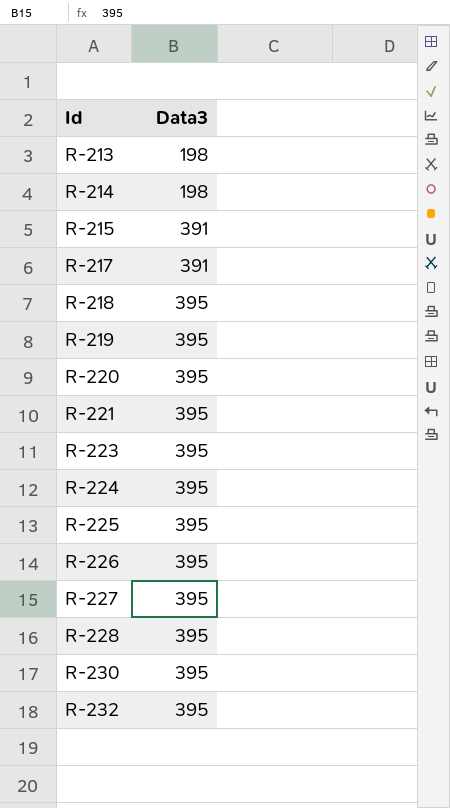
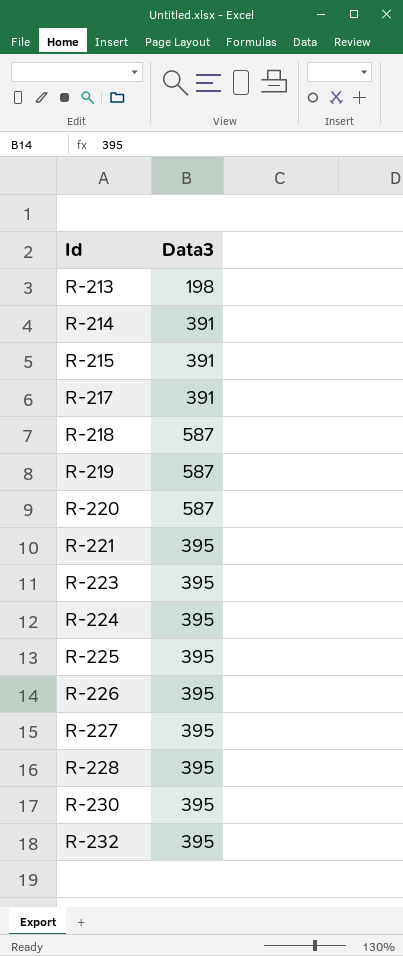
R-214 | Data3: 198 -> 391
R-218 | Data3: 395 -> 587
R-219 | Data3: 395 -> 587
R-220 | Data3: 395 -> 587

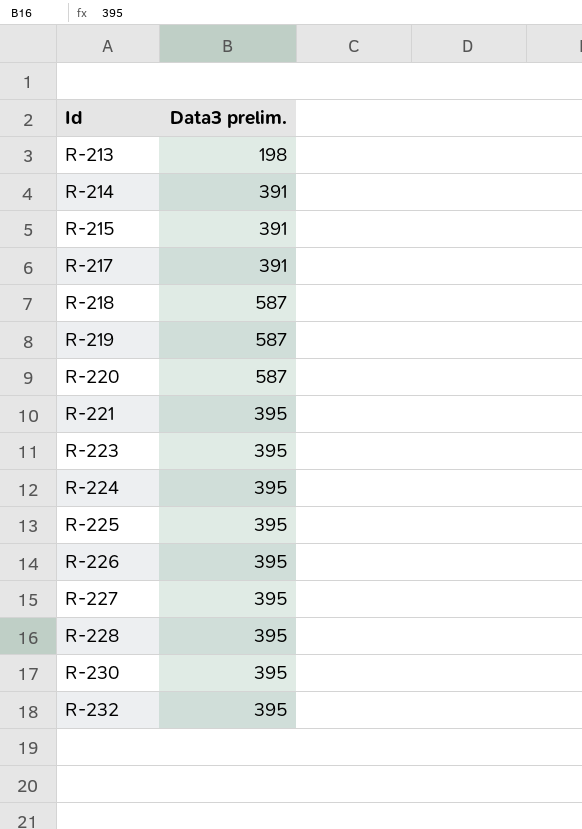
column name: Data3 -> Data3 prelim.

